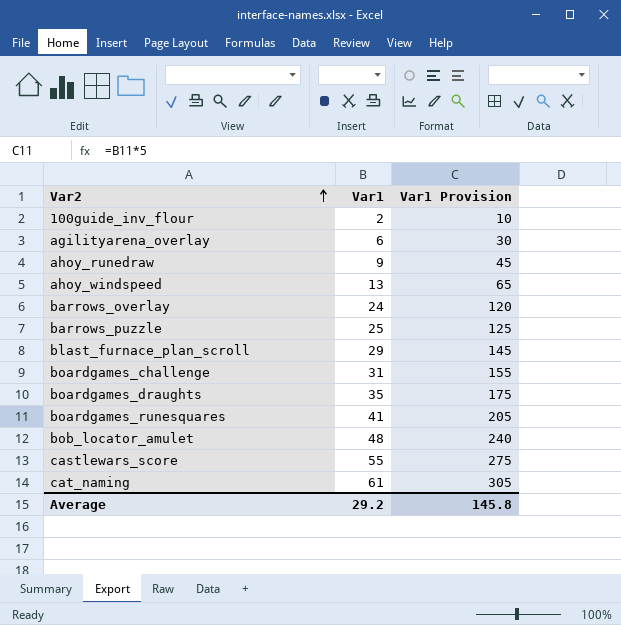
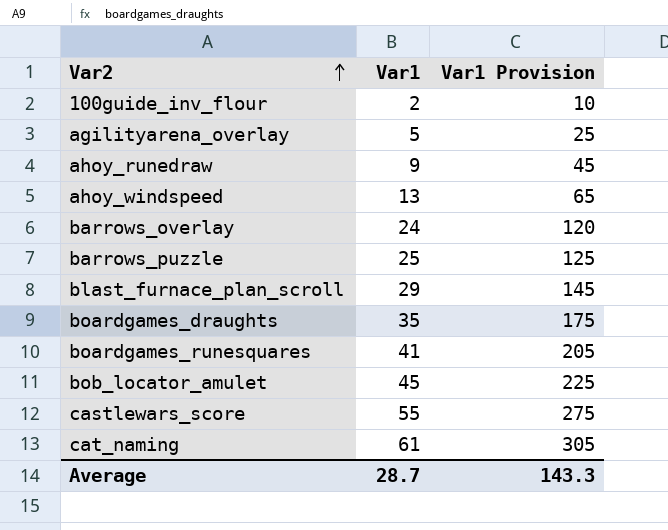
row boardgames_challenge: 31 | 155 -> none
agilityarena_overlay | Var1: 6 -> 5
agilityarena_overlay | Var1 Provision: 30 -> 25
bob_locator_amulet | Var1: 48 -> 45
bob_locator_amulet | Var1 Provision: 240 -> 225
Average | Var1: 29.2 -> 28.7
Average | Var1 Provision: 145.8 -> 143.3

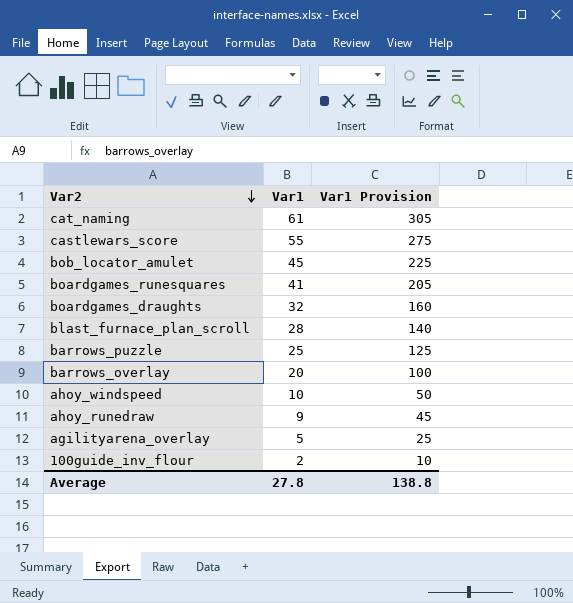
row order: Var2 ascending -> Var2 descending
boardgames_draughts | Var1: 35 -> 32
boardgames_draughts | Var1 Provision: 175 -> 160
blast_furnace_plan_scroll | Var1: 29 -> 28
blast_furnace_plan_scroll | Var1 Provision: 145 -> 140
barrows_overlay | Var1: 24 -> 20
barrows_overlay | Var1 Provision: 120 -> 100
ahoy_windspeed | Var1: 13 -> 10
ahoy_windspeed | Var1 Provision: 65 -> 50
Average | Var1: 28.7 -> 27.8
Average | Var1 Provision: 143.3 -> 138.8

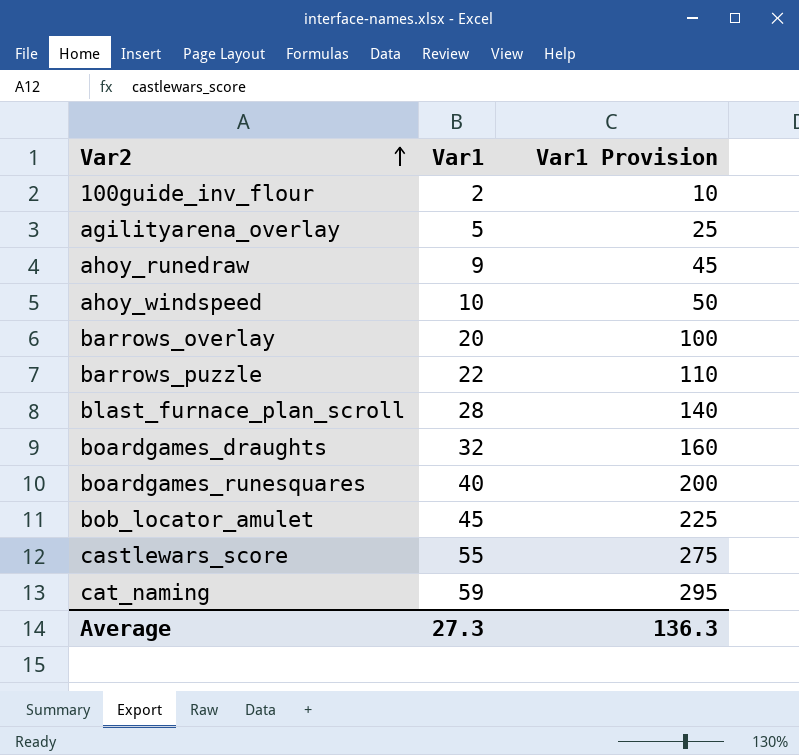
row order: Var2 descending -> Var2 ascending
barrows_puzzle | Var1: 25 -> 22
barrows_puzzle | Var1 Provision: 125 -> 110
boardgames_runesquares | Var1: 41 -> 40
boardgames_runesquares | Var1 Provision: 205 -> 200
cat_naming | Var1: 61 -> 59
cat_naming | Var1 Provision: 305 -> 295
Average | Var1: 27.8 -> 27.3
Average | Var1 Provision: 138.8 -> 136.3

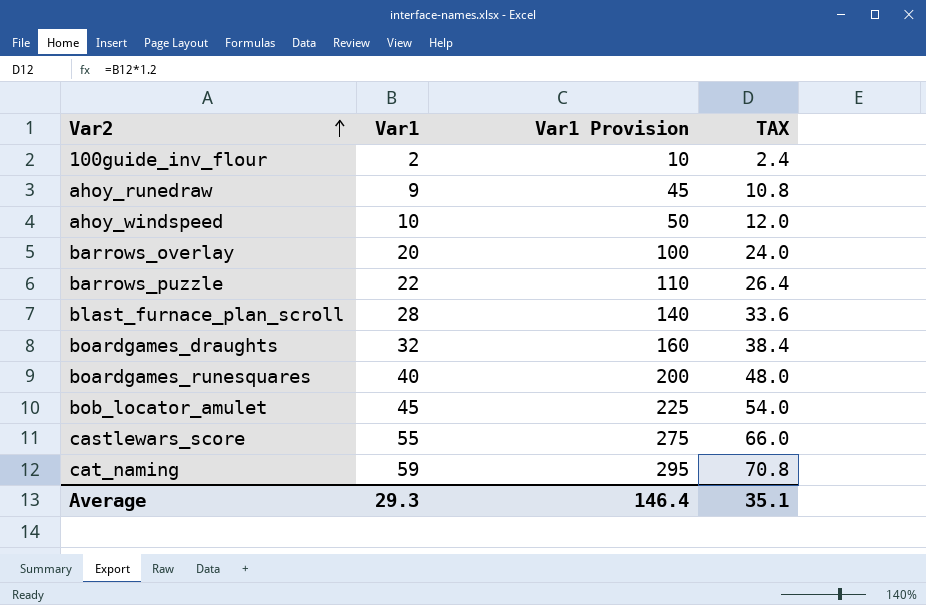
column TAX | formula: none -> [Var1] * 1.2
row agilityarena_overlay: 5 | 25 -> none
Average | Var1: 27.3 -> 29.3
Average | Var1 Provision: 136.3 -> 146.4

